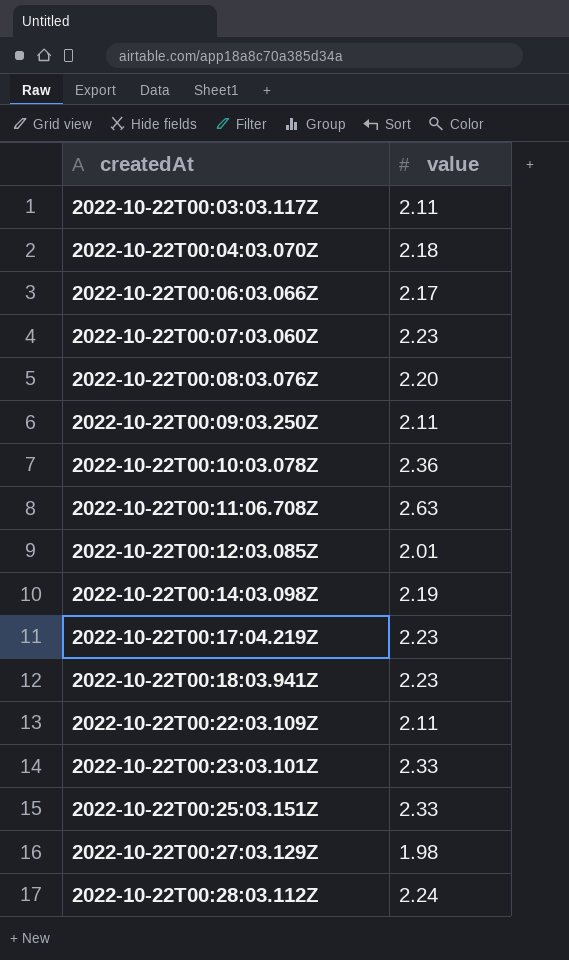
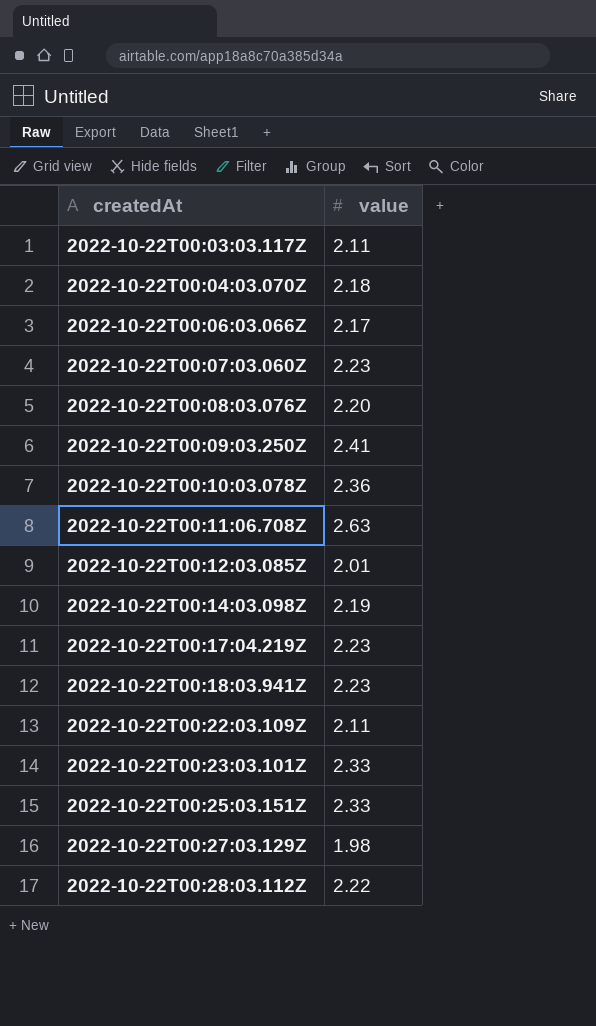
2022-10-22T00:09:03.250Z | value: 2.11 -> 2.41
2022-10-22T00:28:03.112Z | value: 2.24 -> 2.22

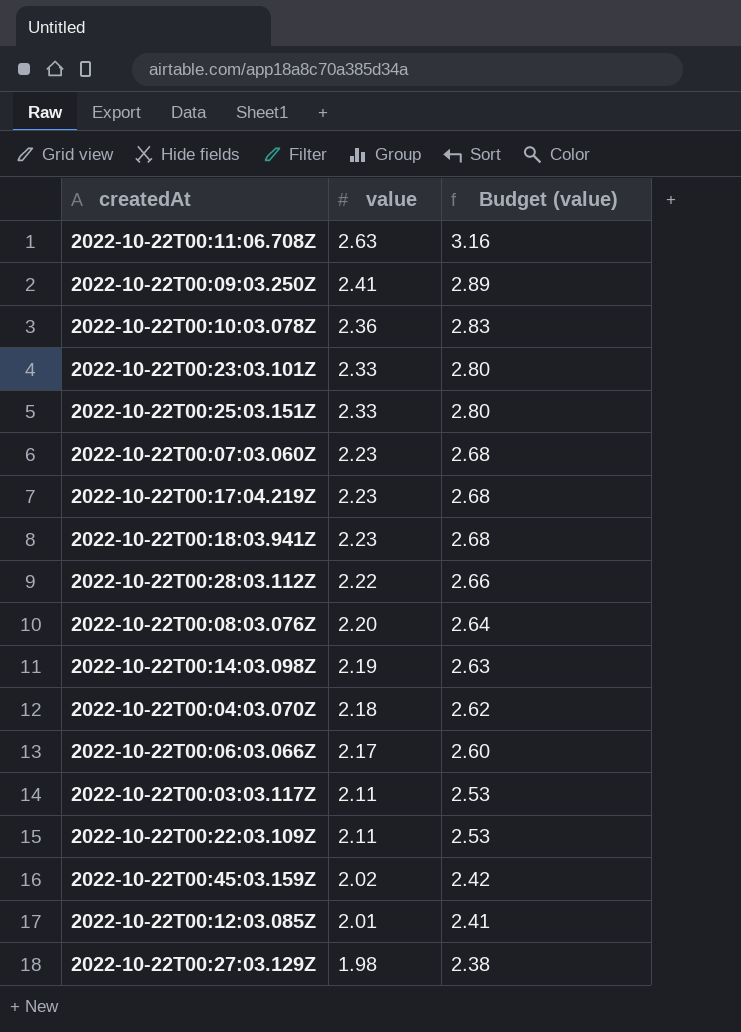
row order: createdAt ascending -> value descending
column Budget (value) | formula: none -> [value] * 1.2
row 2022-10-22T00:45:03.159Z: none -> 2.02 | 2.42

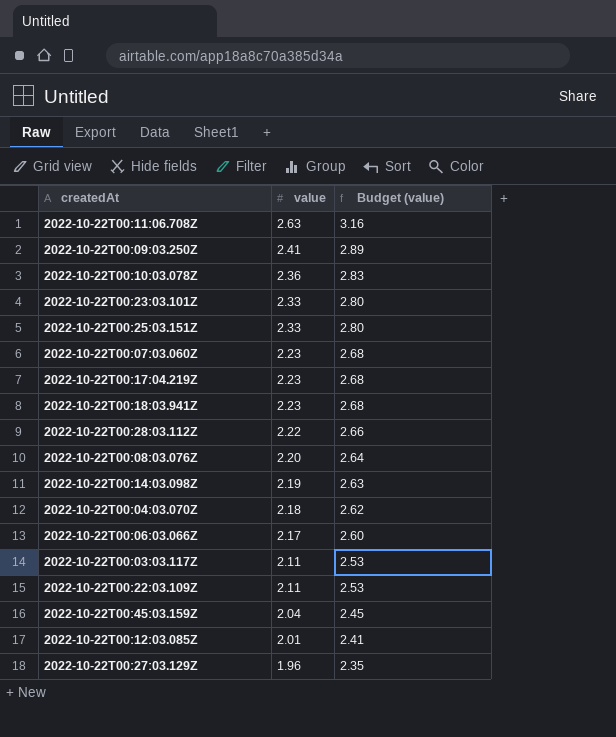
2022-10-22T00:45:03.159Z | value: 2.02 -> 2.04
2022-10-22T00:45:03.159Z | Budget (value): 2.42 -> 2.45
2022-10-22T00:27:03.129Z | value: 1.98 -> 1.96
2022-10-22T00:27:03.129Z | Budget (value): 2.38 -> 2.35

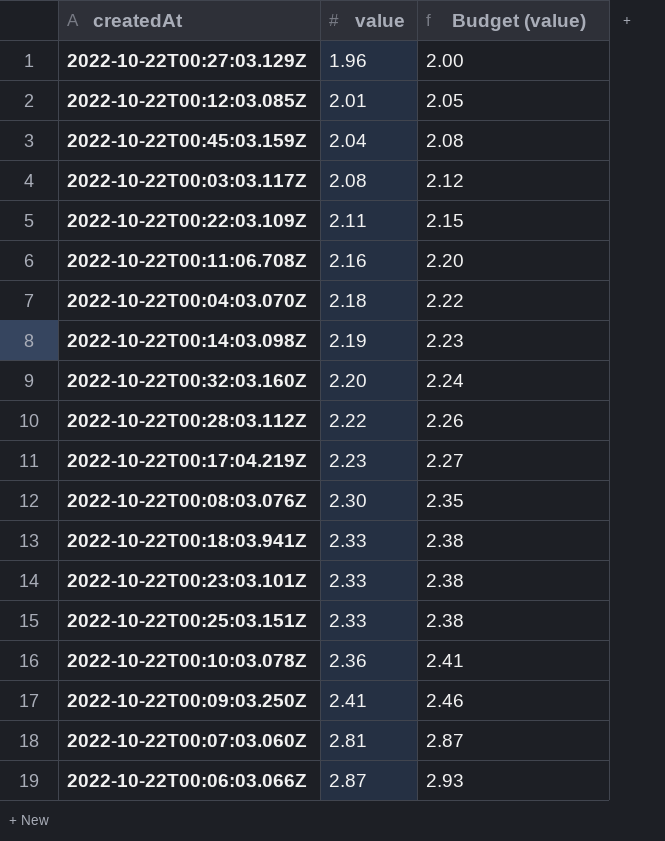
row order: value descending -> value ascending
column Budget (value) | formula: [value] * 1.2 -> [value] * 1.02
2022-10-22T00:03:03.117Z | value: 2.11 -> 2.08
2022-10-22T00:11:06.708Z | value: 2.63 -> 2.16
row 2022-10-22T00:32:03.160Z: none -> 2.20 | 2.24
2022-10-22T00:08:03.076Z | value: 2.20 -> 2.30
2022-10-22T00:18:03.941Z | value: 2.23 -> 2.33
2022-10-22T00:07:03.060Z | value: 2.23 -> 2.81
2022-10-22T00:06:03.066Z | value: 2.17 -> 2.87

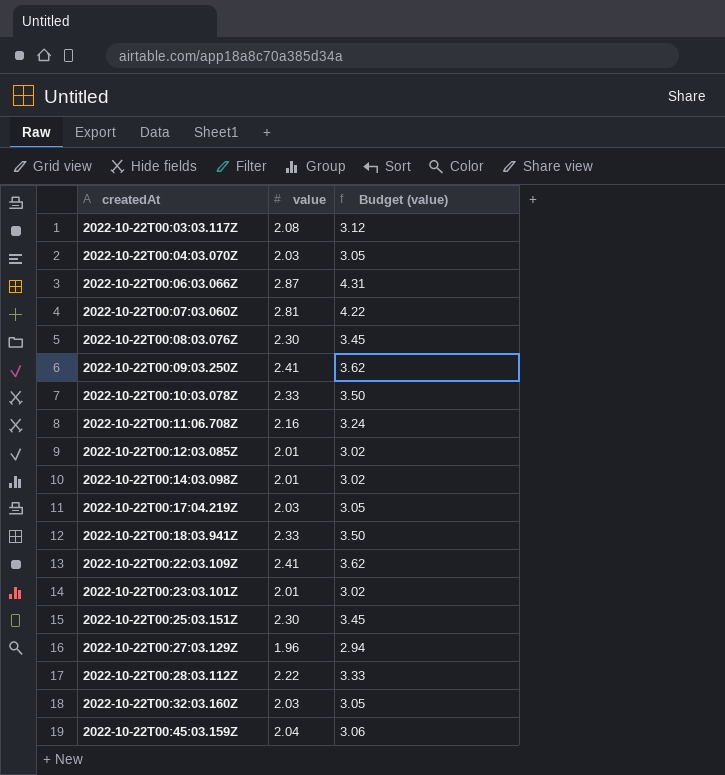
row order: value ascending -> createdAt ascending
column Budget (value) | formula: [value] * 1.02 -> [value] * 1.5
2022-10-22T00:04:03.070Z | value: 2.18 -> 2.03
2022-10-22T00:10:03.078Z | value: 2.36 -> 2.33
2022-10-22T00:14:03.098Z | value: 2.19 -> 2.01
2022-10-22T00:17:04.219Z | value: 2.23 -> 2.03
2022-10-22T00:22:03.109Z | value: 2.11 -> 2.41
2022-10-22T00:23:03.101Z | value: 2.33 -> 2.01
2022-10-22T00:25:03.151Z | value: 2.33 -> 2.30
2022-10-22T00:32:03.160Z | value: 2.20 -> 2.03

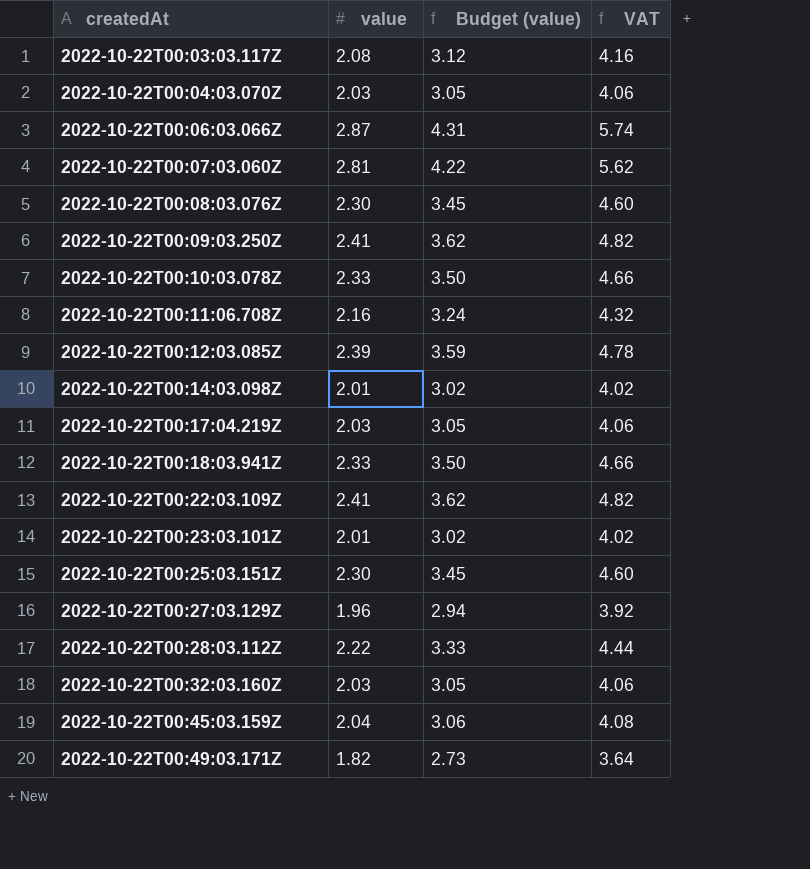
column VAT | formula: none -> [value] * 2
2022-10-22T00:12:03.085Z | value: 2.01 -> 2.39
2022-10-22T00:12:03.085Z | Budget (value): 3.02 -> 3.59
row 2022-10-22T00:49:03.171Z: none -> 1.82 | 2.73 | 3.64

